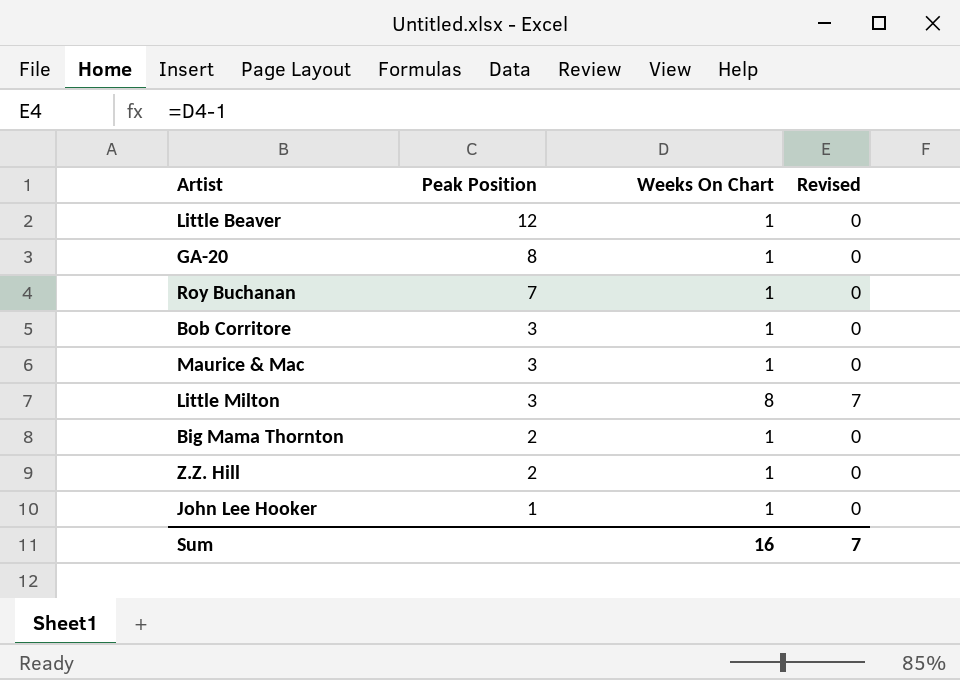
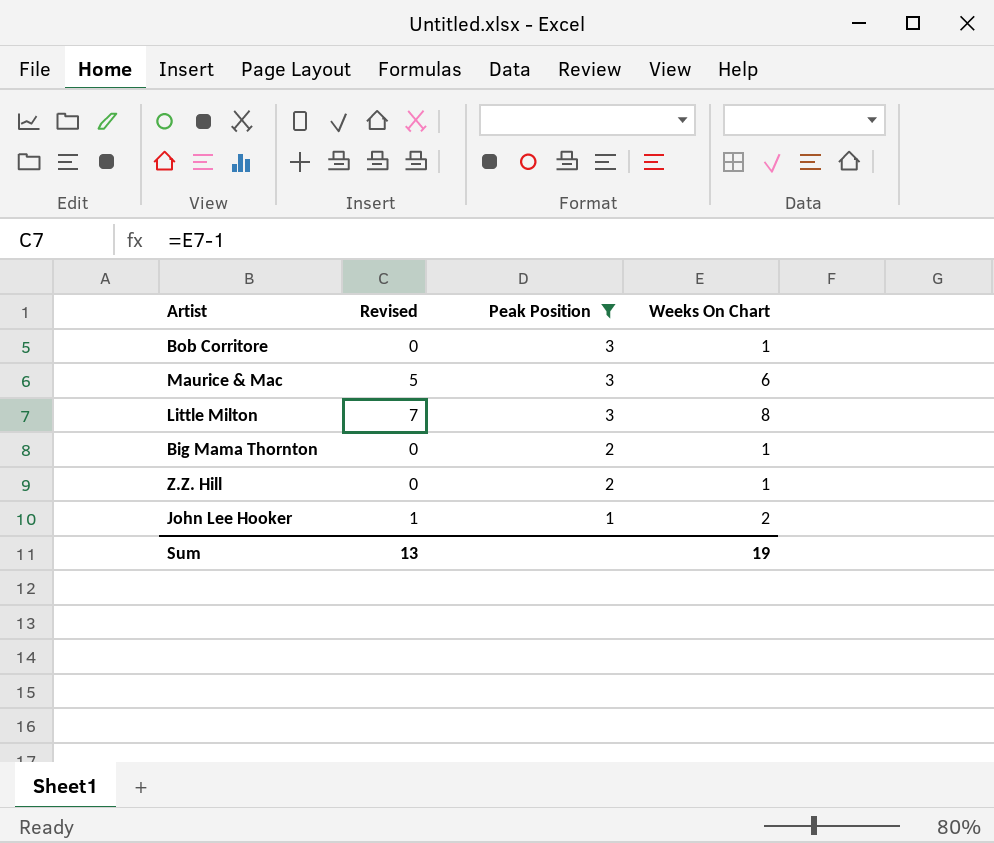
filter: none -> Peak Position <= 3
column Revised | position: 4 -> 2
Maurice & Mac | Revised: 0 -> 5
Maurice & Mac | Weeks On Chart: 1 -> 6
John Lee Hooker | Revised: 0 -> 1
John Lee Hooker | Weeks On Chart: 1 -> 2
Sum | Revised: 7 -> 13
Sum | Weeks On Chart: 16 -> 19

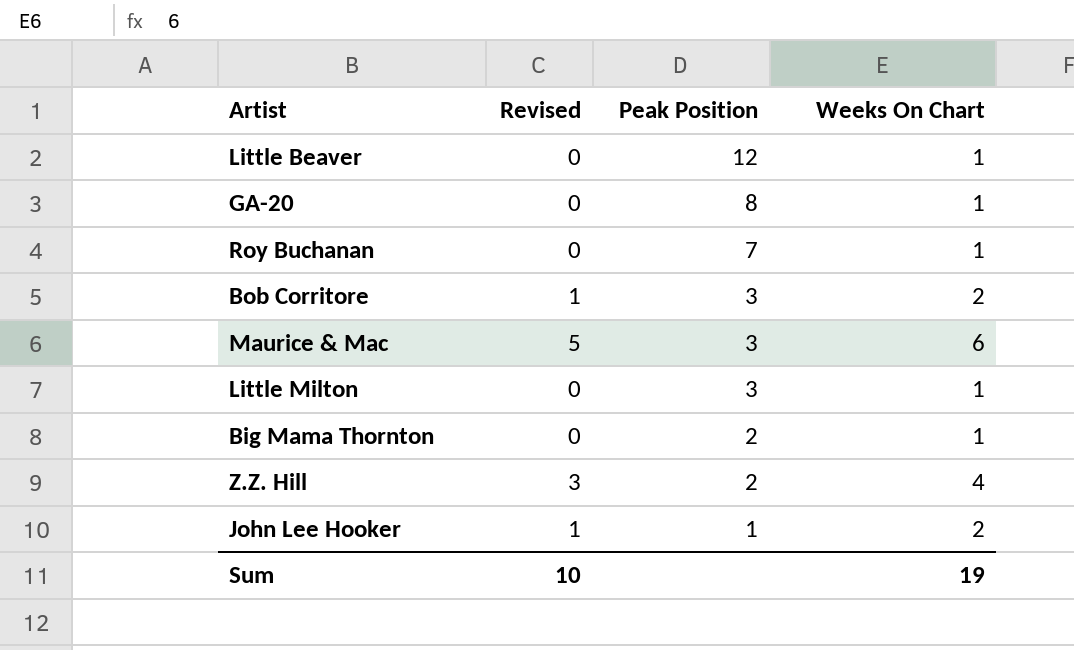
filter: Peak Position <= 3 -> none
Bob Corritore | Revised: 0 -> 1
Bob Corritore | Weeks On Chart: 1 -> 2
Little Milton | Revised: 7 -> 0
Little Milton | Weeks On Chart: 8 -> 1
Z.Z. Hill | Revised: 0 -> 3
Z.Z. Hill | Weeks On Chart: 1 -> 4
Sum | Revised: 13 -> 10

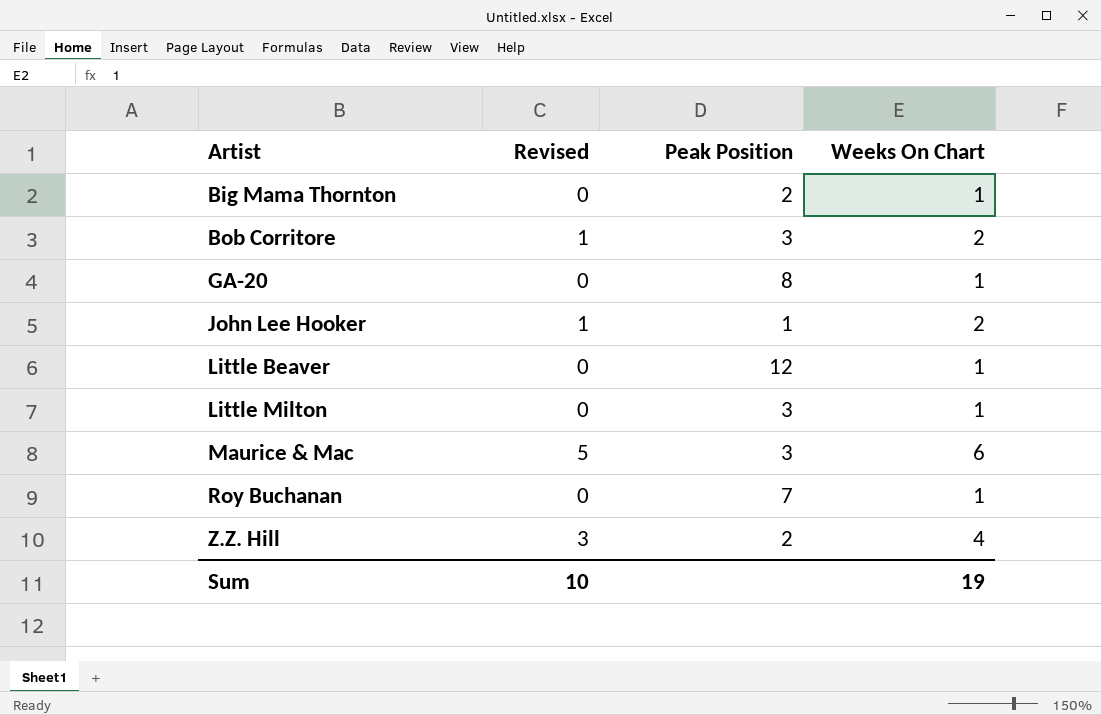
row order: Peak Position descending -> Artist ascending

